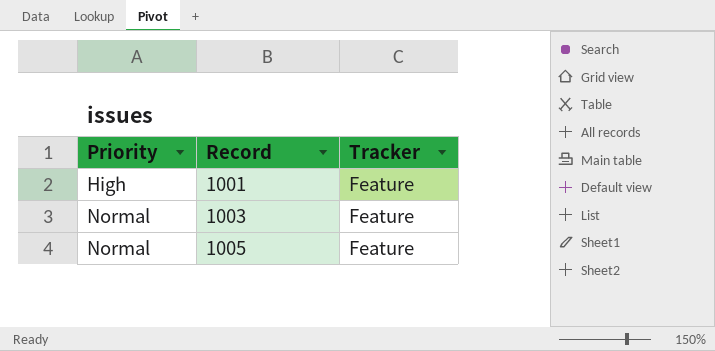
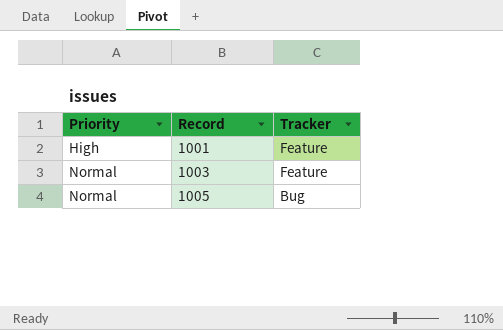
1005 | Tracker: Feature -> Bug

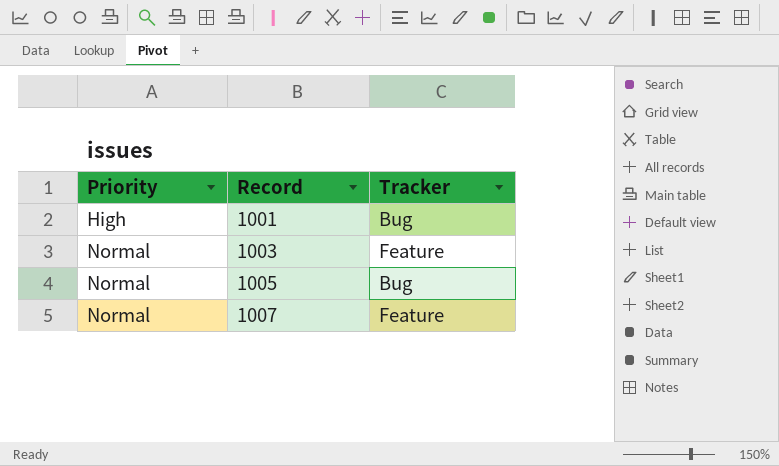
1001 | Tracker: Feature -> Bug
row 1007: none -> Normal | Feature

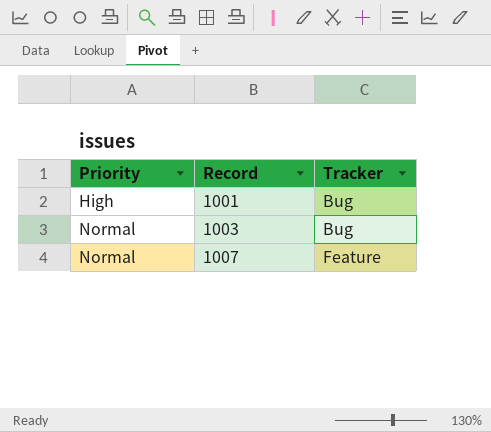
row 1005: Normal | Bug -> none
1003 | Tracker: Feature -> Bug

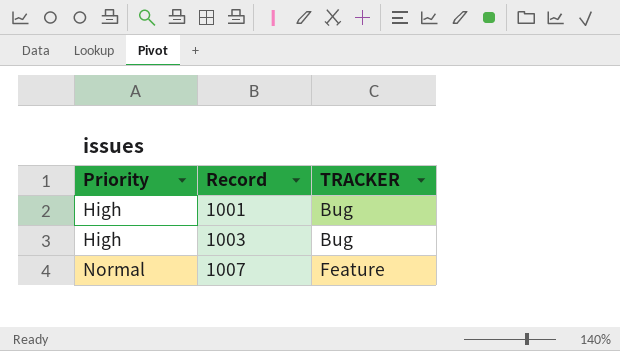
column name: Tracker -> TRACKER
1003 | Priority: Normal -> High

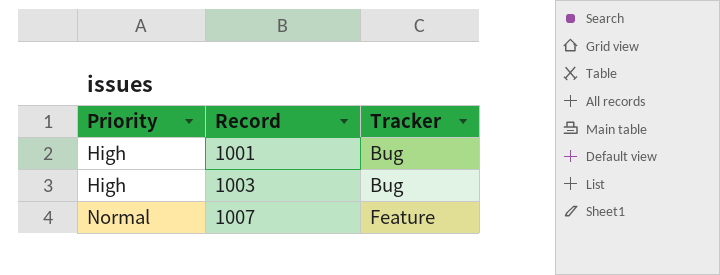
column name: TRACKER -> Tracker

